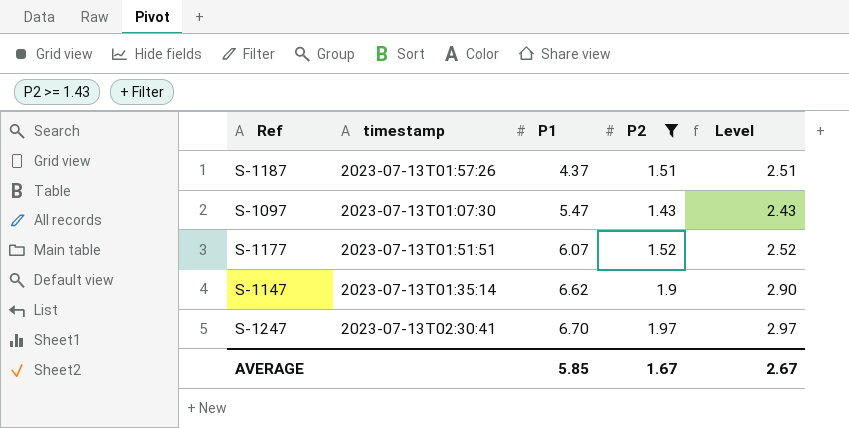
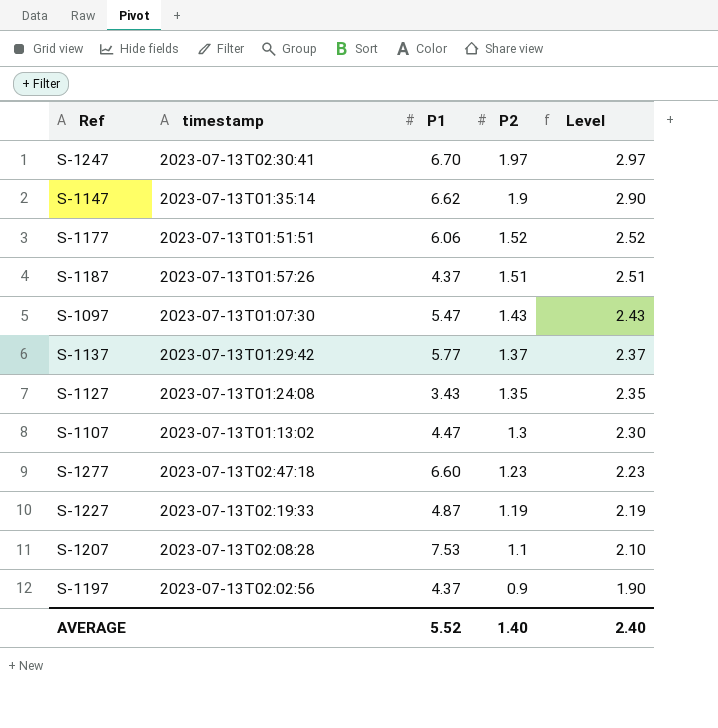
filter: P2 >= 1.43 -> none
row order: P1 ascending -> P2 descending
S-1177 | P1: 6.07 -> 6.06
AVERAGE | P1: 5.85 -> 5.52
AVERAGE | P2: 1.67 -> 1.40
AVERAGE | Level: 2.67 -> 2.40

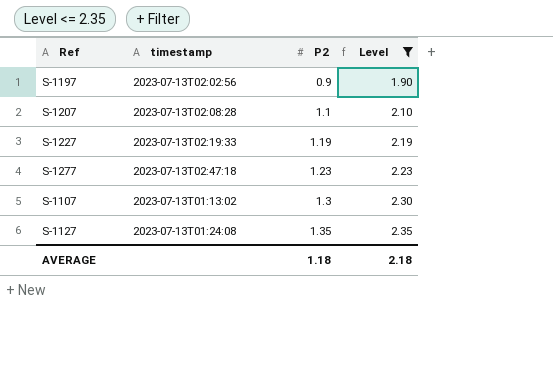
filter: none -> Level <= 2.35
row order: P2 descending -> P2 ascending
column P1 | position: 3 -> none
AVERAGE | P2: 1.40 -> 1.18
AVERAGE | Level: 2.40 -> 2.18

